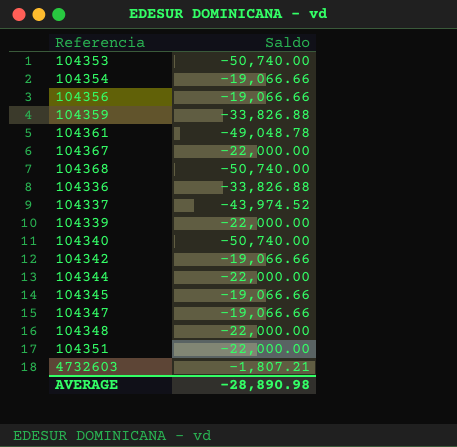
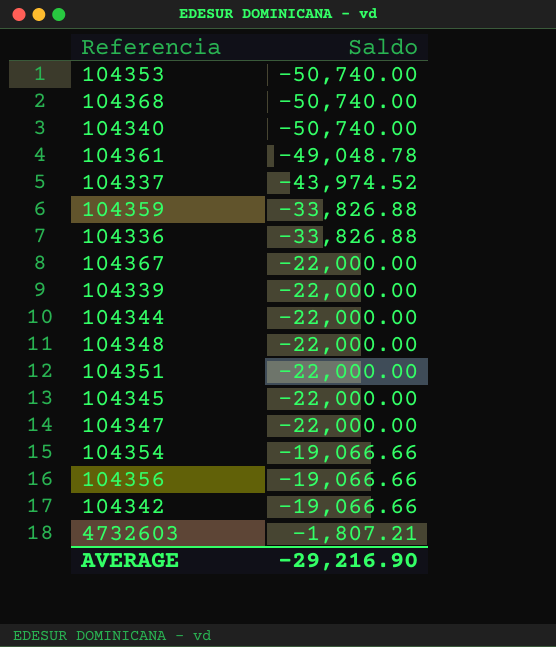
row order: none -> Saldo ascending
104345 | Saldo: -19,066.66 -> -22,000.00
104347 | Saldo: -19,066.66 -> -22,000.00
AVERAGE | Saldo: -28,890.98 -> -29,216.90

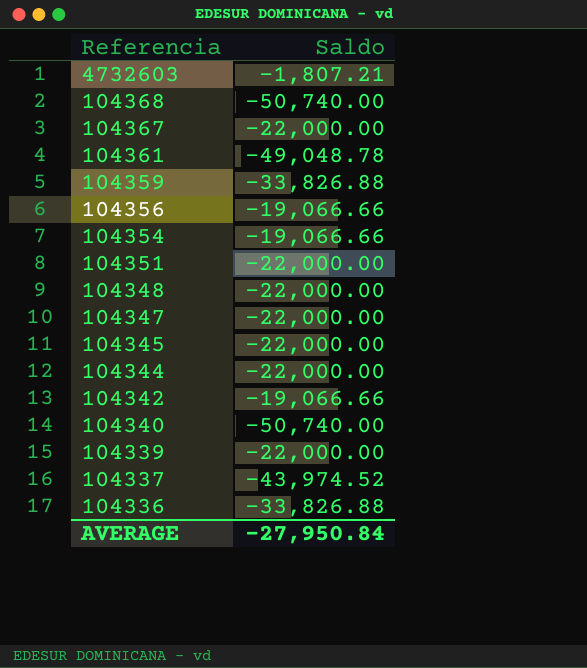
row order: Saldo ascending -> Referencia descending
row 104353: -50,740.00 -> none
AVERAGE | Saldo: -29,216.90 -> -27,950.84

